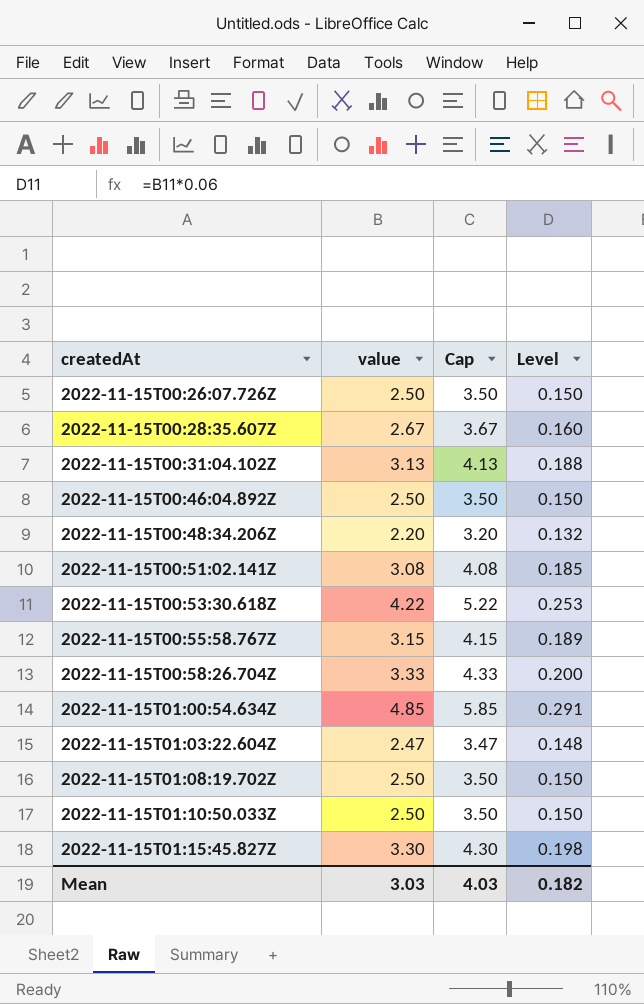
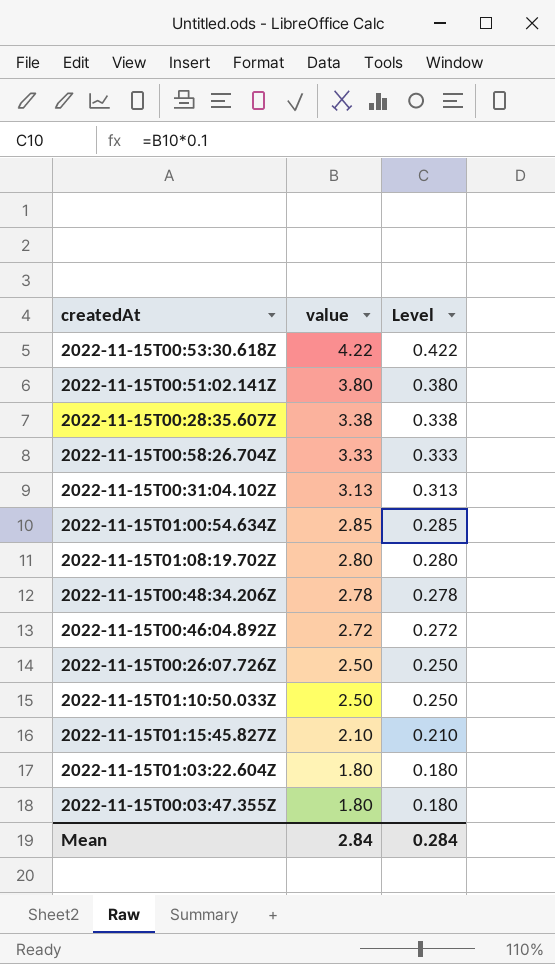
row order: createdAt ascending -> value descending
column Cap | formula: [value] + 1 -> none
column Level | formula: [value] * 0.06 -> [value] * 0.1
row 2022-11-15T00:55:58.767Z: 3.15 | 4.15 | 0.189 -> none
2022-11-15T00:51:02.141Z | value: 3.08 -> 3.80
2022-11-15T00:28:35.607Z | value: 2.67 -> 3.38
2022-11-15T01:00:54.634Z | value: 4.85 -> 2.85
2022-11-15T01:08:19.702Z | value: 2.50 -> 2.80
2022-11-15T00:48:34.206Z | value: 2.20 -> 2.78
2022-11-15T00:46:04.892Z | value: 2.50 -> 2.72
2022-11-15T01:15:45.827Z | value: 3.30 -> 2.10
2022-11-15T01:03:22.604Z | value: 2.47 -> 1.80
row 2022-11-15T00:03:47.355Z: none -> 1.80 | 0.180
Mean | value: 3.03 -> 2.84
Mean | Level: 0.182 -> 0.284

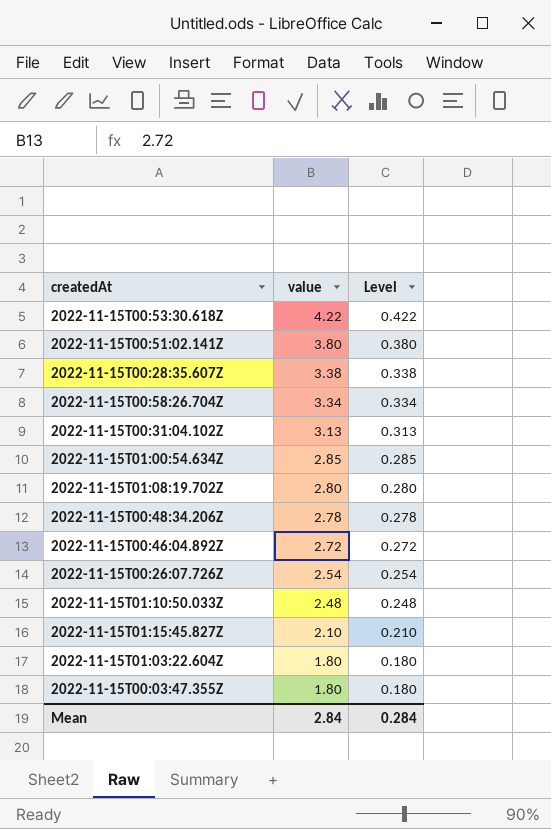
2022-11-15T00:58:26.704Z | value: 3.33 -> 3.34
2022-11-15T00:58:26.704Z | Level: 0.333 -> 0.334
2022-11-15T00:26:07.726Z | value: 2.50 -> 2.54
2022-11-15T00:26:07.726Z | Level: 0.250 -> 0.254
2022-11-15T01:10:50.033Z | value: 2.50 -> 2.48
2022-11-15T01:10:50.033Z | Level: 0.250 -> 0.248

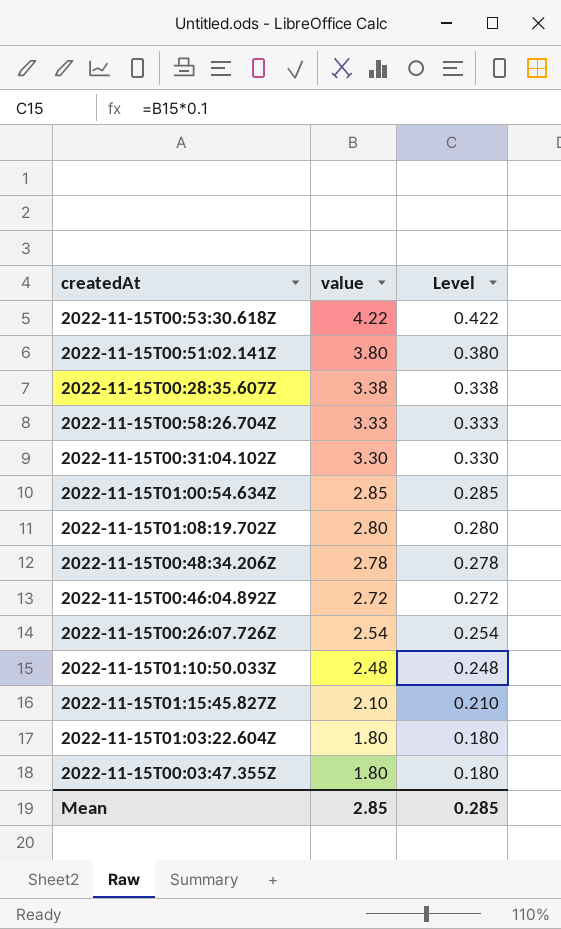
2022-11-15T00:58:26.704Z | value: 3.34 -> 3.33
2022-11-15T00:58:26.704Z | Level: 0.334 -> 0.333
2022-11-15T00:31:04.102Z | value: 3.13 -> 3.30
2022-11-15T00:31:04.102Z | Level: 0.313 -> 0.330
Mean | value: 2.84 -> 2.85
Mean | Level: 0.284 -> 0.285

